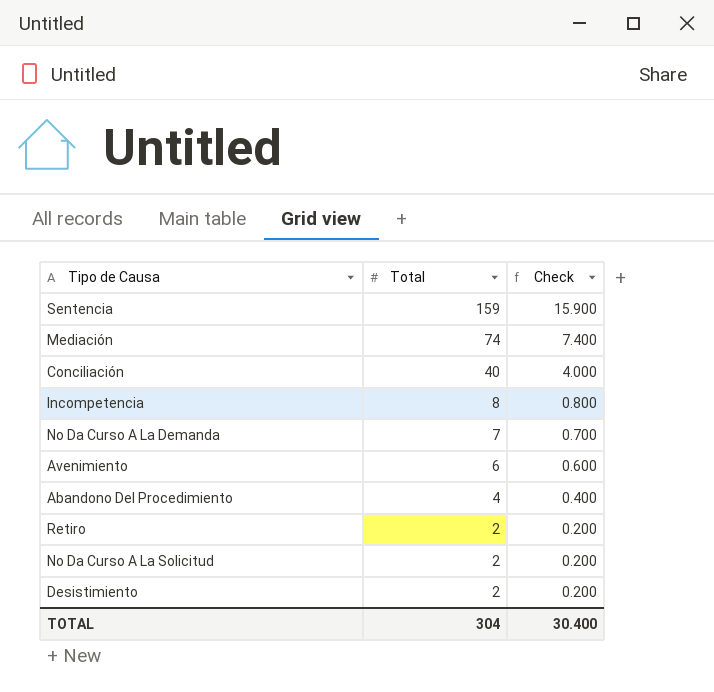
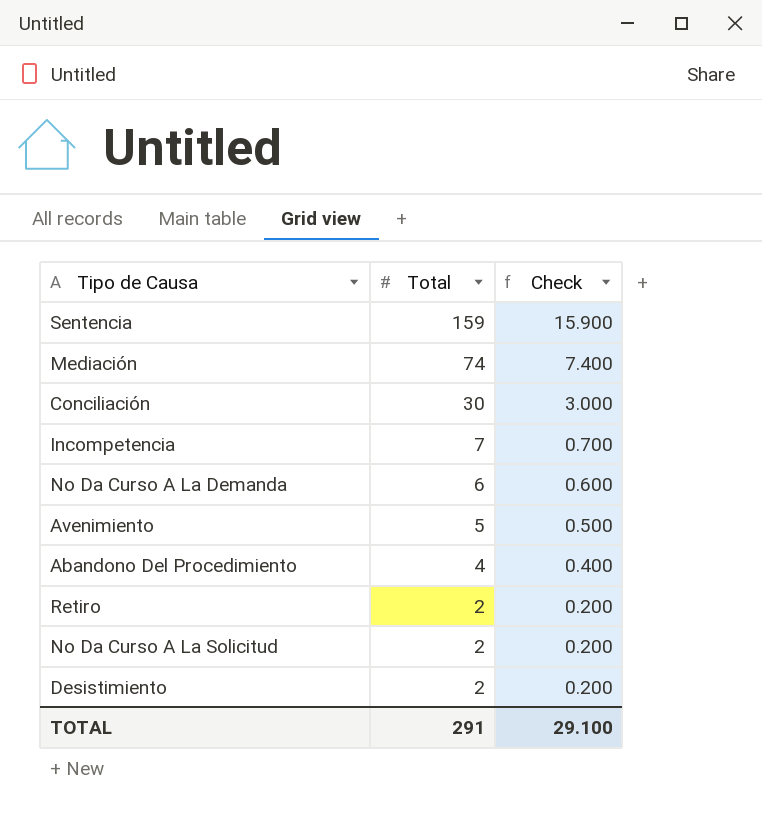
Conciliación | Total: 40 -> 30
Conciliación | Check: 4.000 -> 3.000
Incompetencia | Total: 8 -> 7
Incompetencia | Check: 0.800 -> 0.700
No Da Curso A La Demanda | Total: 7 -> 6
No Da Curso A La Demanda | Check: 0.700 -> 0.600
Avenimiento | Total: 6 -> 5
Avenimiento | Check: 0.600 -> 0.500
TOTAL | Total: 304 -> 291
TOTAL | Check: 30.400 -> 29.100

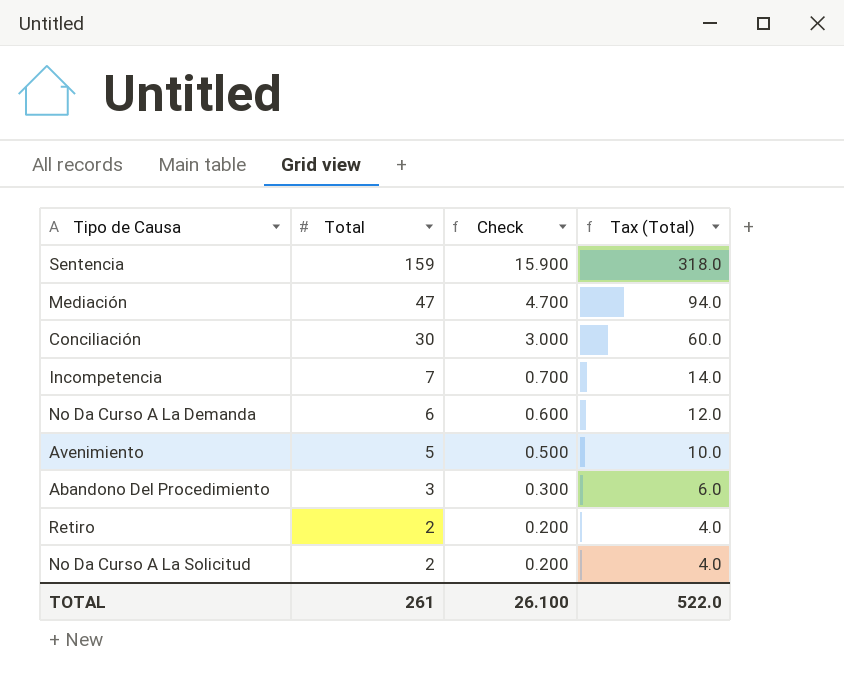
column Tax (Total) | formula: none -> [Total] * 2
row Desistimiento: 2 | 0.200 -> none
Mediación | Total: 74 -> 47
Mediación | Check: 7.400 -> 4.700
Abandono Del Procedimiento | Total: 4 -> 3
Abandono Del Procedimiento | Check: 0.400 -> 0.300
TOTAL | Total: 291 -> 261
TOTAL | Check: 29.100 -> 26.100

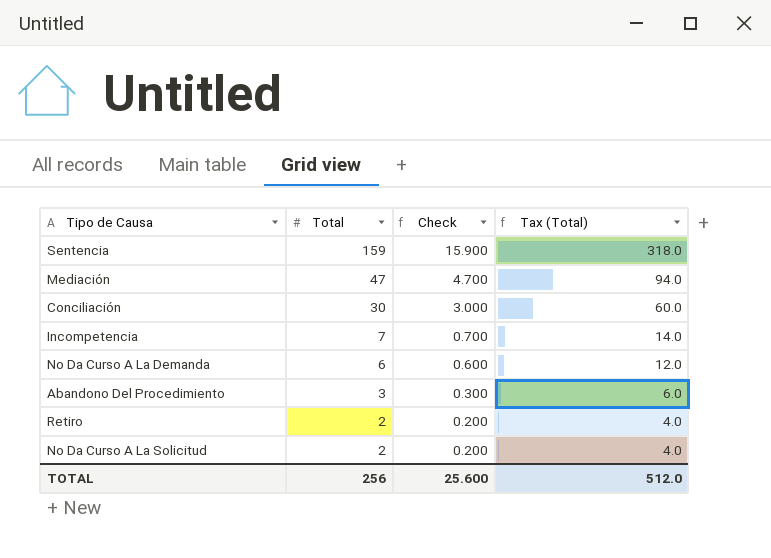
row Avenimiento: 5 | 0.500 | 10.0 -> none
TOTAL | Total: 261 -> 256
TOTAL | Check: 26.100 -> 25.600
TOTAL | Tax (Total): 522.0 -> 512.0

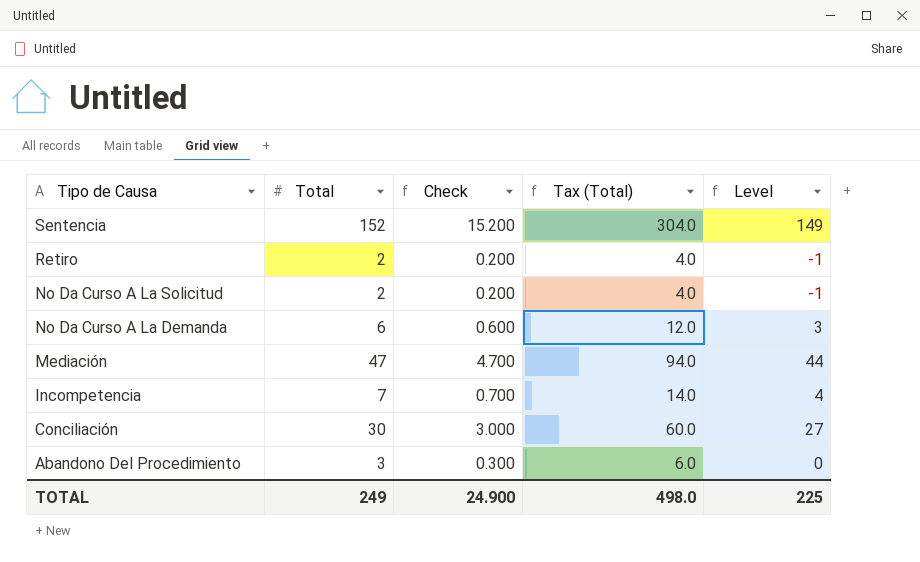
row order: Total descending -> Tipo de Causa descending
column Level | formula: none -> [Total] - 3
Sentencia | Total: 159 -> 152
Sentencia | Check: 15.900 -> 15.200
Sentencia | Tax (Total): 318.0 -> 304.0
TOTAL | Total: 256 -> 249
TOTAL | Check: 25.600 -> 24.900
TOTAL | Tax (Total): 512.0 -> 498.0

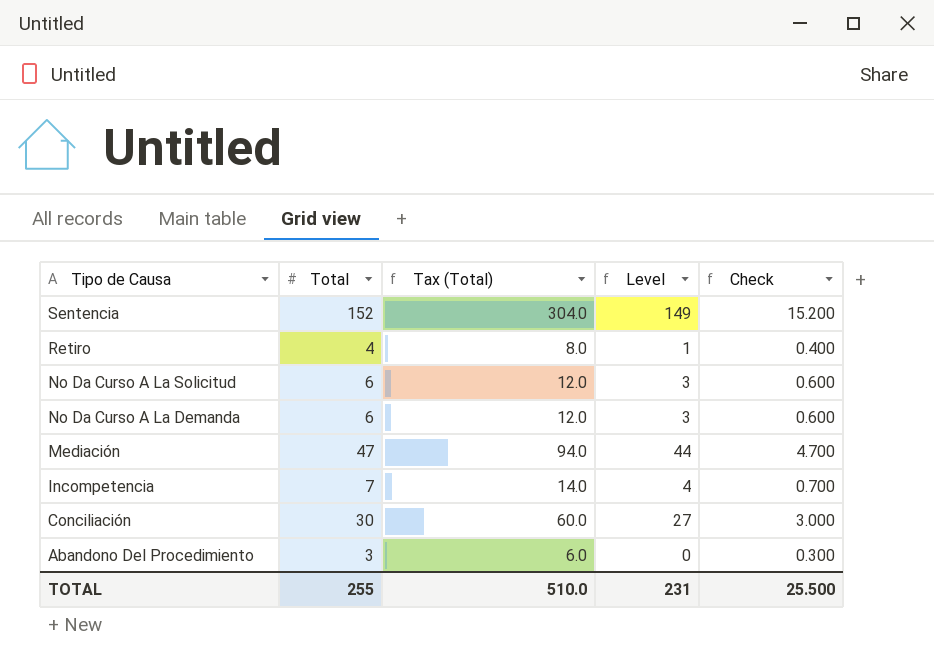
column Check | position: 3 -> 5
Retiro | Total: 2 -> 4
Retiro | Tax (Total): 4.0 -> 8.0
Retiro | Level: -1 -> 1
Retiro | Check: 0.200 -> 0.400
No Da Curso A La Solicitud | Total: 2 -> 6
No Da Curso A La Solicitud | Tax (Total): 4.0 -> 12.0
No Da Curso A La Solicitud | Level: -1 -> 3
No Da Curso A La Solicitud | Check: 0.200 -> 0.600
TOTAL | Total: 249 -> 255
TOTAL | Tax (Total): 498.0 -> 510.0
TOTAL | Level: 225 -> 231
TOTAL | Check: 24.900 -> 25.500

